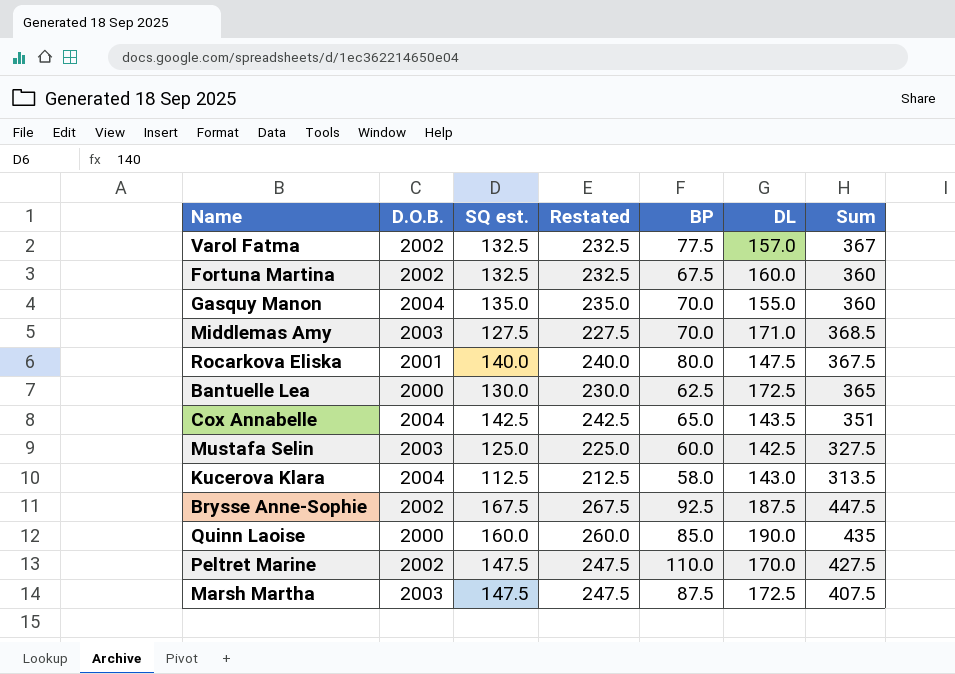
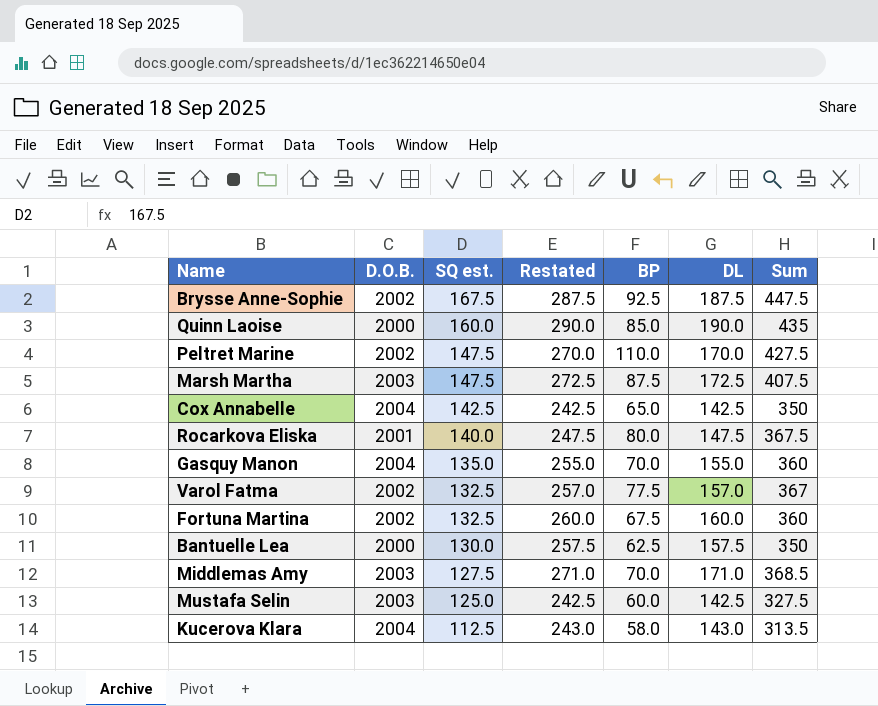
row order: none -> SQ est. descending
column Restated | formula: [SQ est.] + 100 -> [DL] + 100
Cox Annabelle | DL: 143.5 -> 142.5
Cox Annabelle | Sum: 351 -> 350
Bantuelle Lea | DL: 172.5 -> 157.5
Bantuelle Lea | Sum: 365 -> 350

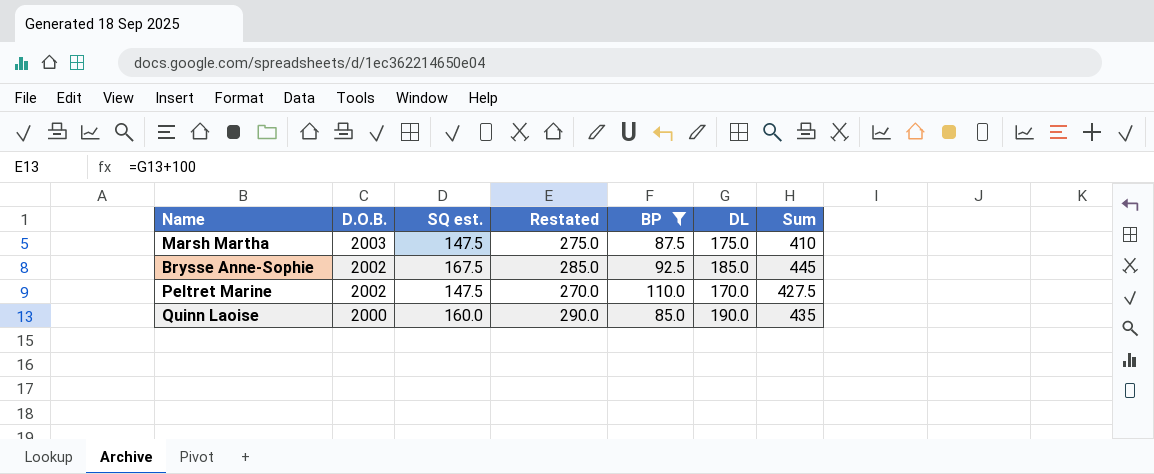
filter: none -> BP >= 85.0
row order: SQ est. descending -> D.O.B. descending
Marsh Martha | Restated: 272.5 -> 275.0
Marsh Martha | DL: 172.5 -> 175.0
Marsh Martha | Sum: 407.5 -> 410
Brysse Anne-Sophie | Restated: 287.5 -> 285.0
Brysse Anne-Sophie | DL: 187.5 -> 185.0
Brysse Anne-Sophie | Sum: 447.5 -> 445

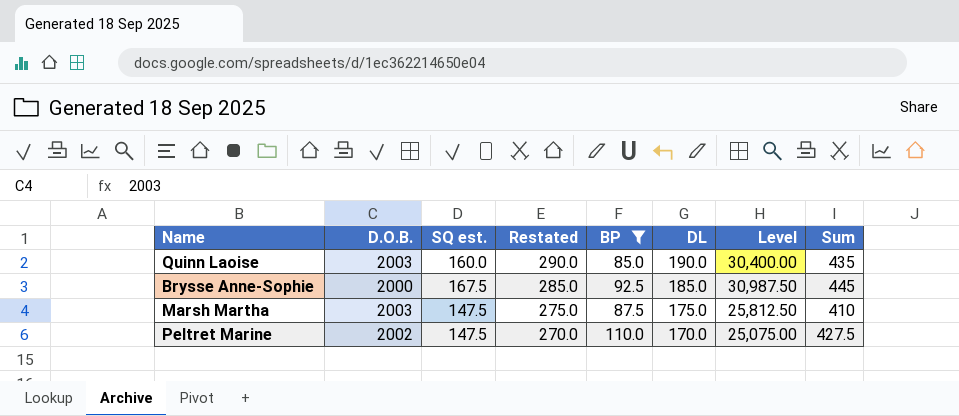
row order: D.O.B. descending -> Restated descending
column Level | formula: none -> [SQ est.] * [DL]
Quinn Laoise | D.O.B.: 2000 -> 2003
Brysse Anne-Sophie | D.O.B.: 2002 -> 2000

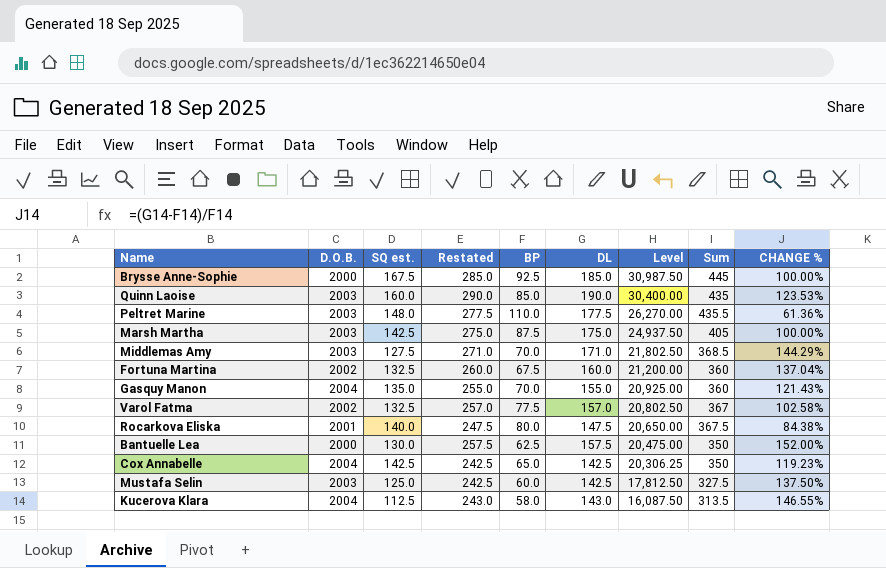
filter: BP >= 85.0 -> none
row order: Restated descending -> Level descending
column CHANGE % | formula: none -> ([DL] - [BP]) / [BP]
Peltret Marine | D.O.B.: 2002 -> 2003
Peltret Marine | SQ est.: 147.5 -> 148.0
Peltret Marine | Restated: 270.0 -> 277.5
Peltret Marine | DL: 170.0 -> 177.5
Peltret Marine | Level: 25,075.00 -> 26,270.00
Peltret Marine | Sum: 427.5 -> 435.5
Marsh Martha | SQ est.: 147.5 -> 142.5
Marsh Martha | Level: 25,812.50 -> 24,937.50
Marsh Martha | Sum: 410 -> 405

